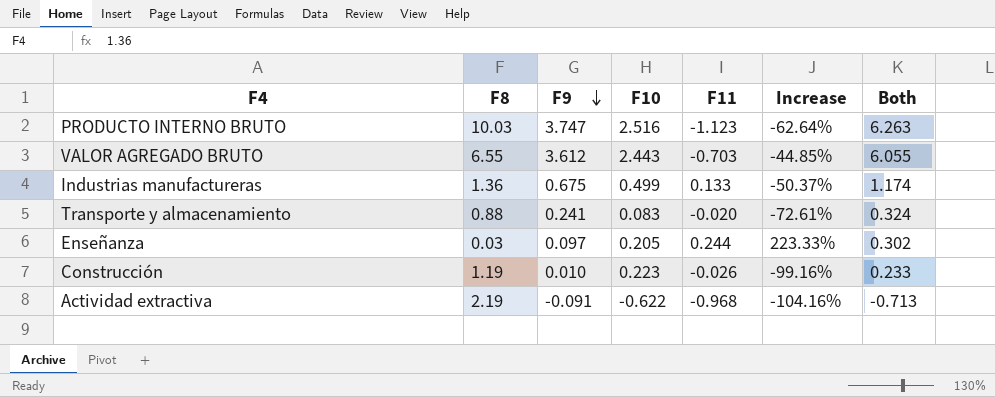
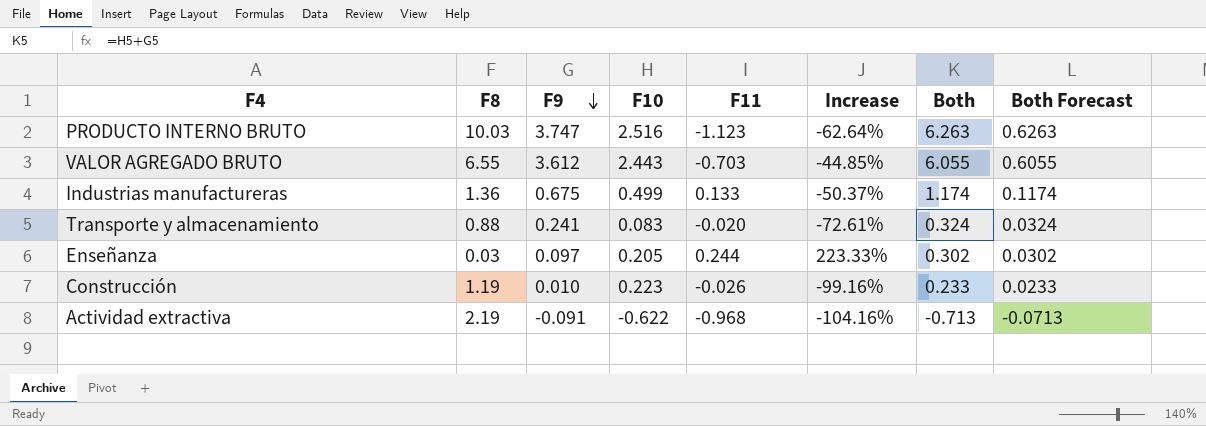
column Both Forecast | formula: none -> [Both] * 0.1

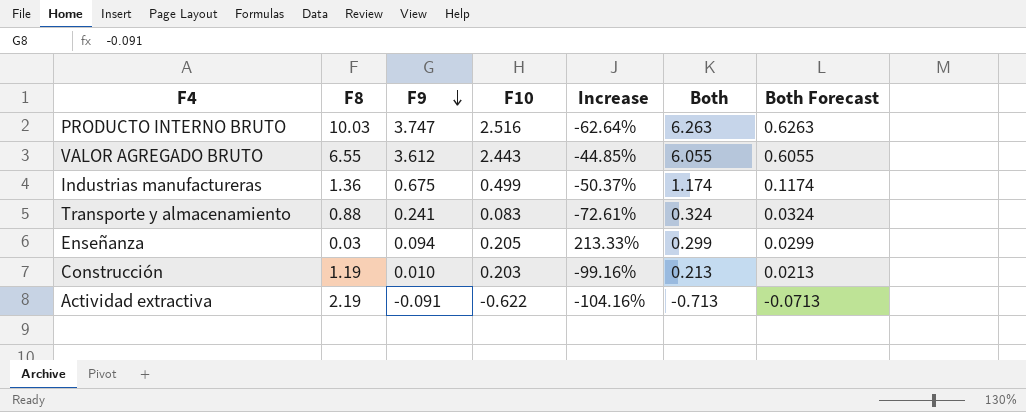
column F11 | position: 5 -> none
Enseñanza | F9: 0.097 -> 0.094
Enseñanza | Increase: 223.33% -> 213.33%
Enseñanza | Both: 0.302 -> 0.299
Enseñanza | Both Forecast: 0.0302 -> 0.0299
Construcción | F10: 0.223 -> 0.203
Construcción | Both: 0.233 -> 0.213
Construcción | Both Forecast: 0.0233 -> 0.0213

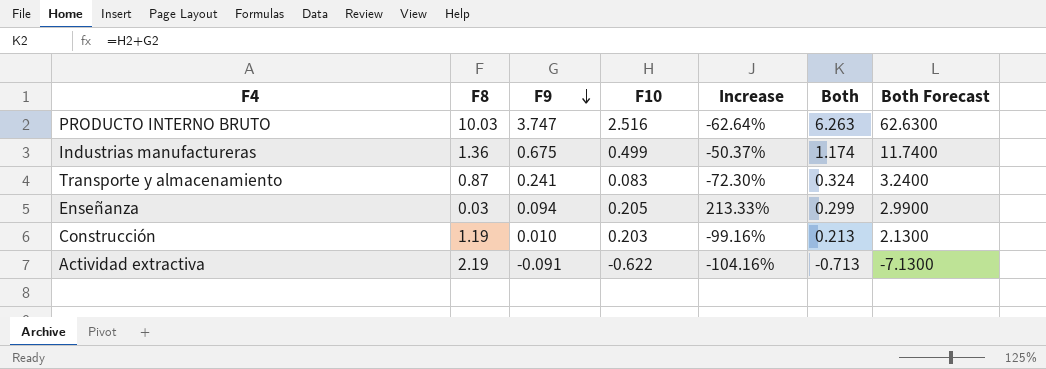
column Both Forecast | formula: [Both] * 0.1 -> [Both] * 10
row VALOR AGREGADO BRUTO: 6.55 | 3.612 | 2.443 | -44.85% | 6.055 | 0.6055 -> none
Transporte y almacenamiento | F8: 0.88 -> 0.87
Transporte y almacenamiento | Increase: -72.61% -> -72.30%

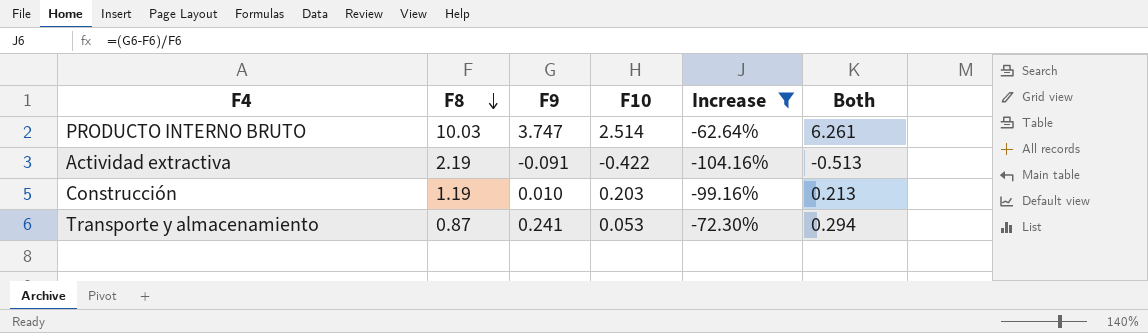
filter: none -> Increase <= -62.64%
row order: F9 descending -> F8 descending
column Both Forecast | formula: [Both] * 10 -> none
PRODUCTO INTERNO BRUTO | F10: 2.516 -> 2.514
PRODUCTO INTERNO BRUTO | Both: 6.263 -> 6.261
Actividad extractiva | F10: -0.622 -> -0.422
Actividad extractiva | Both: -0.713 -> -0.513
Transporte y almacenamiento | F10: 0.083 -> 0.053
Transporte y almacenamiento | Both: 0.324 -> 0.294

